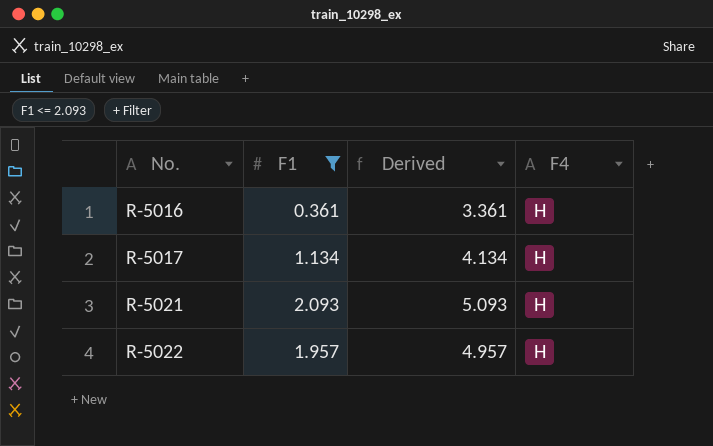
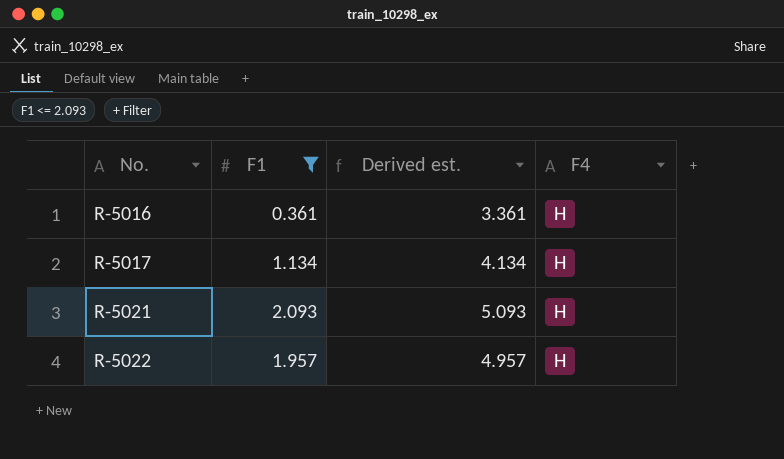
column name: Derived -> Derived est.

